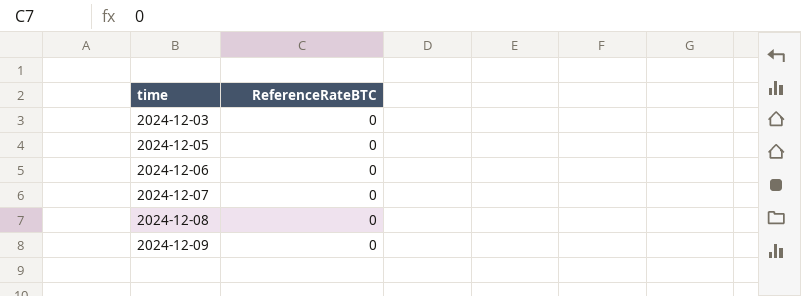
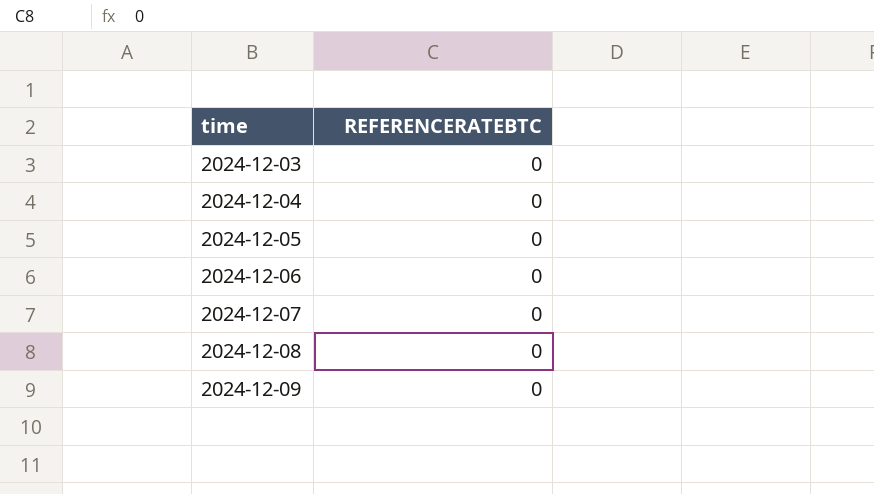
column name: ReferenceRateBTC -> REFERENCERATEBTC
row 2024-12-04: none -> 0

